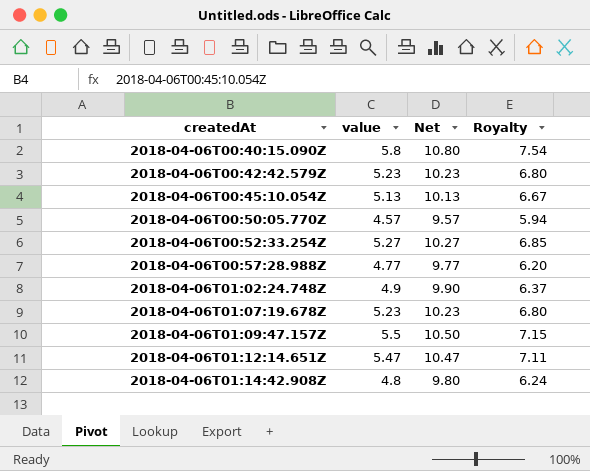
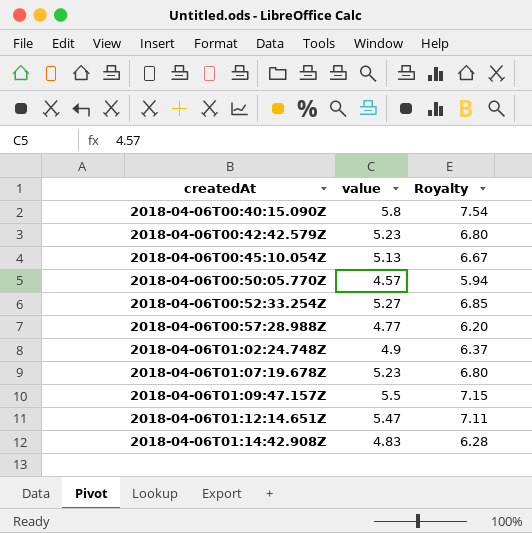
column Net | formula: [value] + 5 -> none
2018-04-06T01:14:42.908Z | value: 4.8 -> 4.83
2018-04-06T01:14:42.908Z | Royalty: 6.24 -> 6.28

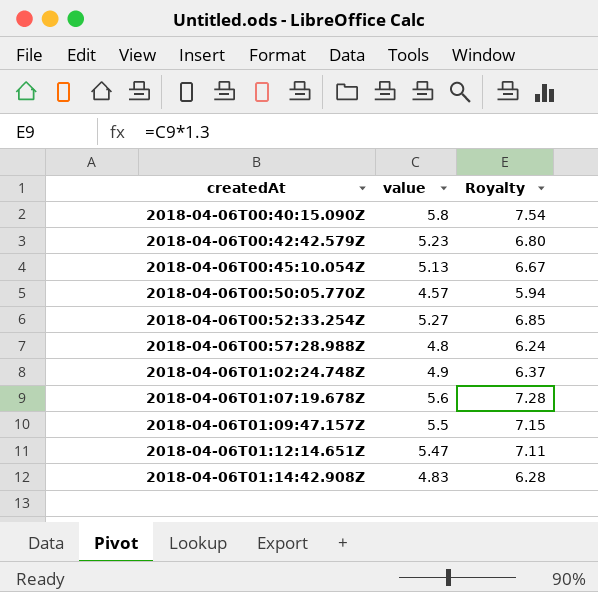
2018-04-06T00:57:28.988Z | value: 4.77 -> 4.8
2018-04-06T00:57:28.988Z | Royalty: 6.20 -> 6.24
2018-04-06T01:07:19.678Z | value: 5.23 -> 5.6
2018-04-06T01:07:19.678Z | Royalty: 6.80 -> 7.28

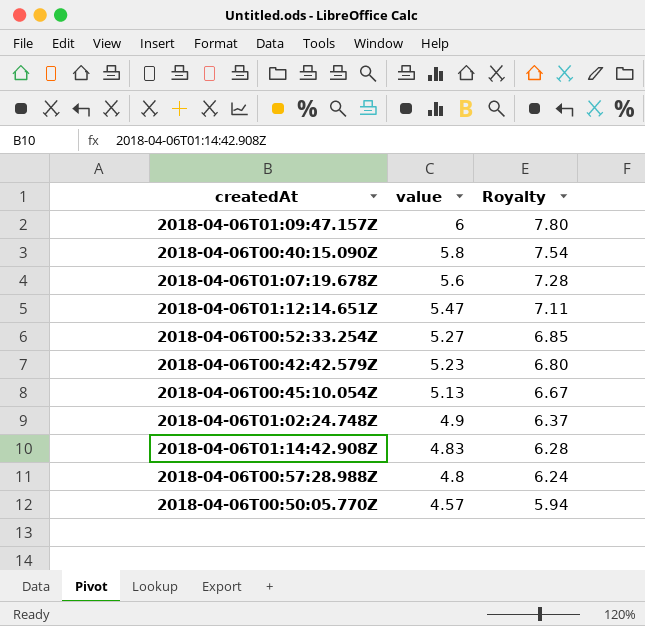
row order: createdAt ascending -> value descending
2018-04-06T01:09:47.157Z | value: 5.5 -> 6
2018-04-06T01:09:47.157Z | Royalty: 7.15 -> 7.80

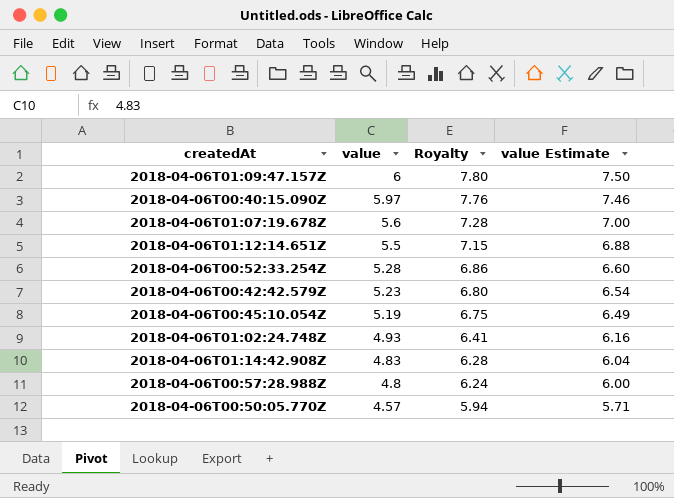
column value Estimate | formula: none -> [value] * 1.25
2018-04-06T00:40:15.090Z | value: 5.8 -> 5.97
2018-04-06T00:40:15.090Z | Royalty: 7.54 -> 7.76
2018-04-06T01:12:14.651Z | value: 5.47 -> 5.5
2018-04-06T01:12:14.651Z | Royalty: 7.11 -> 7.15
2018-04-06T00:52:33.254Z | value: 5.27 -> 5.28
2018-04-06T00:52:33.254Z | Royalty: 6.85 -> 6.86
2018-04-06T00:45:10.054Z | value: 5.13 -> 5.19
2018-04-06T00:45:10.054Z | Royalty: 6.67 -> 6.75
2018-04-06T01:02:24.748Z | value: 4.9 -> 4.93
2018-04-06T01:02:24.748Z | Royalty: 6.37 -> 6.41

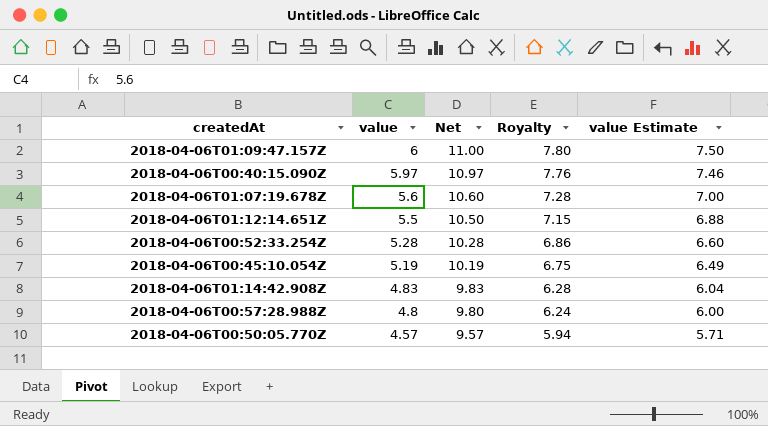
column Net | formula: none -> [value] + 5
row 2018-04-06T00:42:42.579Z: 5.23 | 6.80 | 6.54 -> none
row 2018-04-06T01:02:24.748Z: 4.93 | 6.41 | 6.16 -> none

